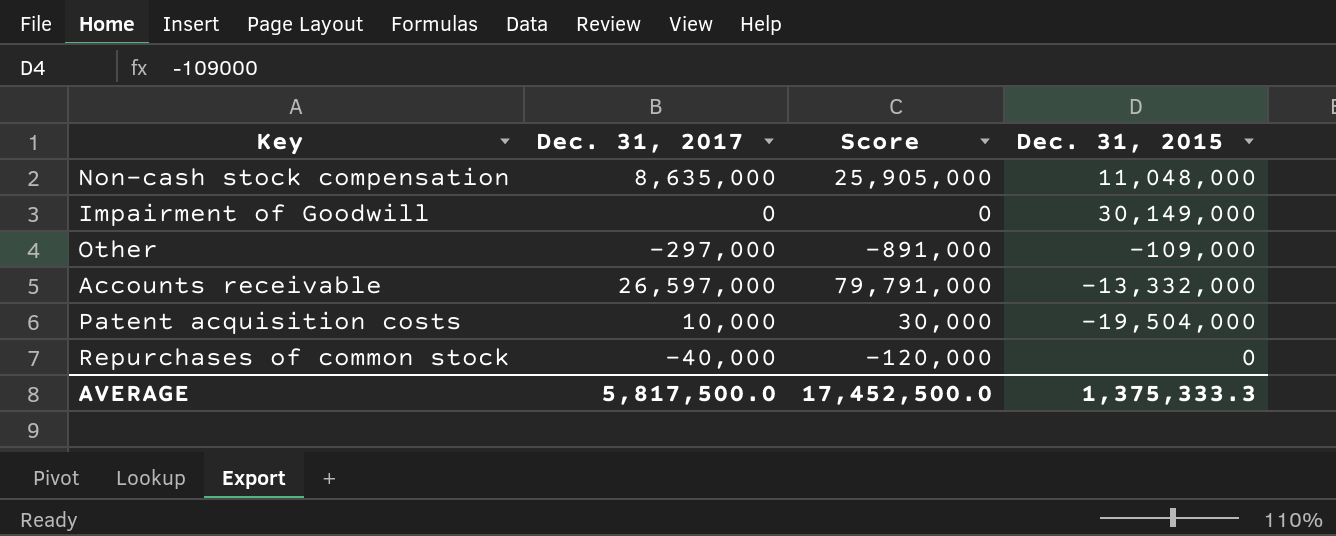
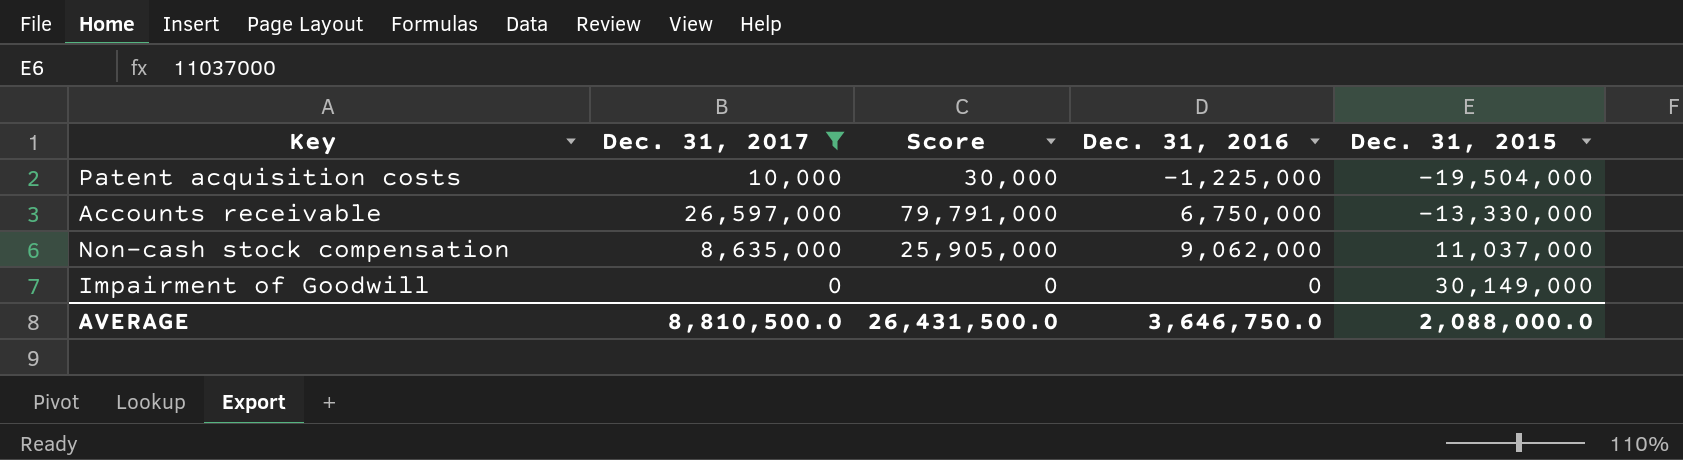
filter: none -> Dec. 31, 2017 >= 0
row order: none -> Dec. 31, 2015 ascending
column Dec. 31, 2016 | position: none -> 4
Accounts receivable | Dec. 31, 2015: -13,332,000 -> -13,330,000
Non-cash stock compensation | Dec. 31, 2015: 11,048,000 -> 11,037,000
AVERAGE | Dec. 31, 2017: 5,817,500.0 -> 8,810,500.0
AVERAGE | Score: 17,452,500.0 -> 26,431,500.0
AVERAGE | Dec. 31, 2015: 1,375,333.3 -> 2,088,000.0

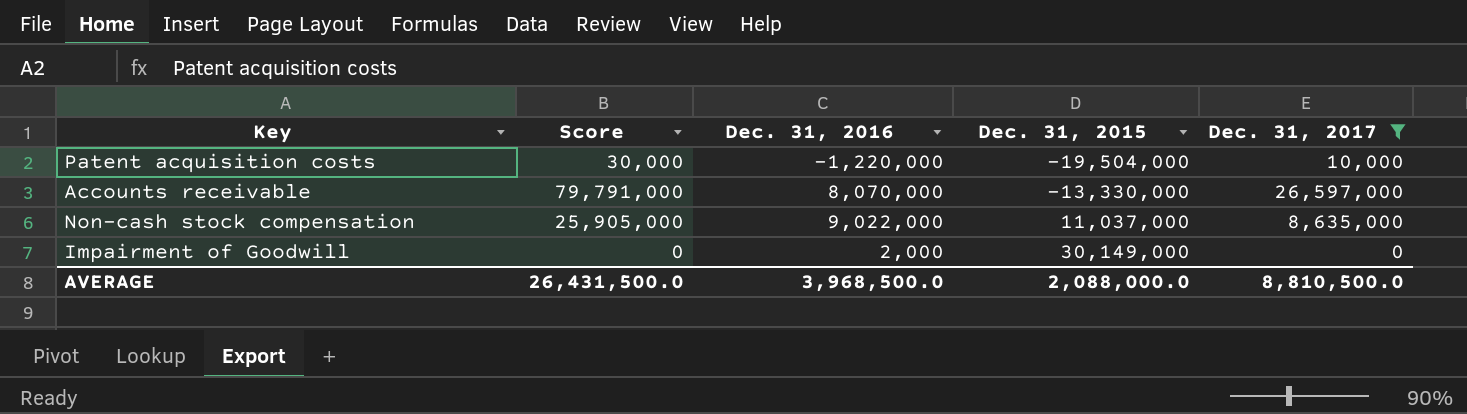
column Dec. 31, 2017 | position: 2 -> 5
Patent acquisition costs | Dec. 31, 2016: -1,225,000 -> -1,220,000
Accounts receivable | Dec. 31, 2016: 6,750,000 -> 8,070,000
Non-cash stock compensation | Dec. 31, 2016: 9,062,000 -> 9,022,000
Impairment of Goodwill | Dec. 31, 2016: 0 -> 2,000
AVERAGE | Dec. 31, 2016: 3,646,750.0 -> 3,968,500.0

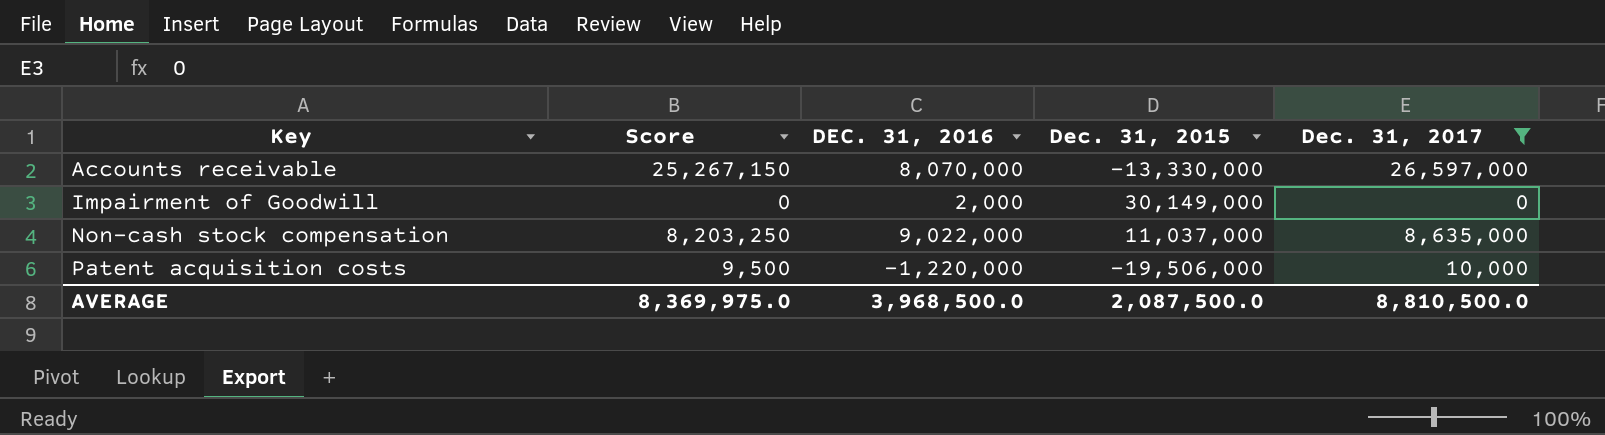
row order: Dec. 31, 2015 ascending -> Key ascending
column Score | formula: [Dec. 31, 2017] * 3 -> [Dec. 31, 2017] * 0.95
column name: Dec. 31, 2016 -> DEC. 31, 2016
Patent acquisition costs | Dec. 31, 2015: -19,504,000 -> -19,506,000
AVERAGE | Score: 26,431,500.0 -> 8,369,975.0
AVERAGE | Dec. 31, 2015: 2,088,000.0 -> 2,087,500.0

